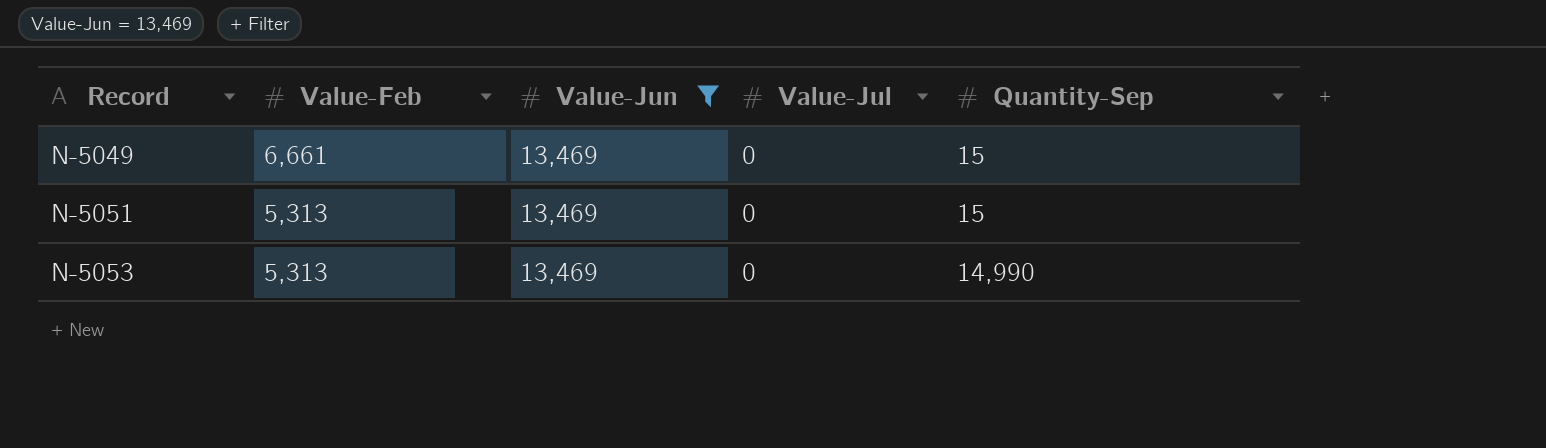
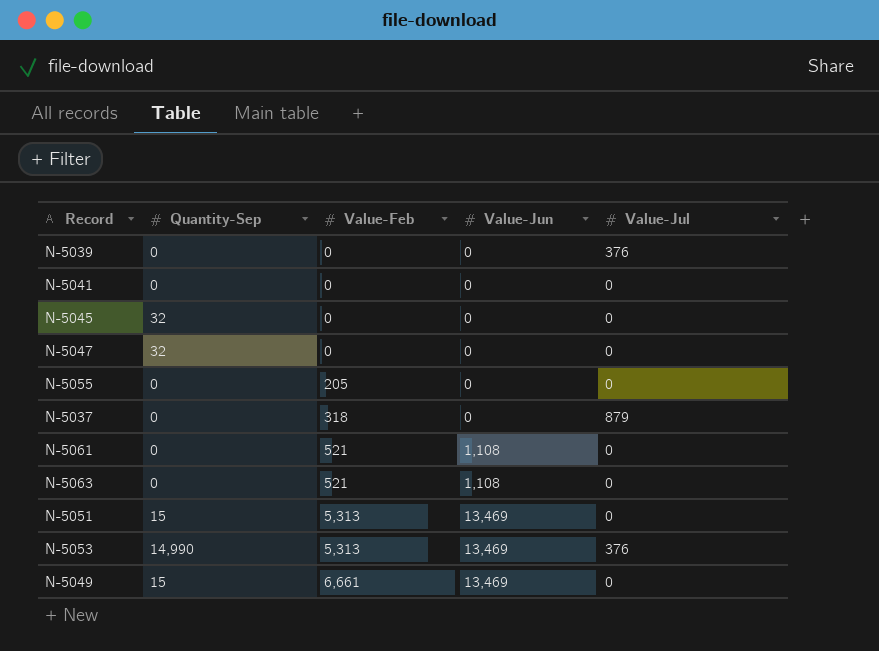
filter: Value-Jun = 13,469 -> none
row order: Record ascending -> Value-Feb ascending
column Quantity-Sep | position: 5 -> 2
N-5053 | Value-Jul: 0 -> 376

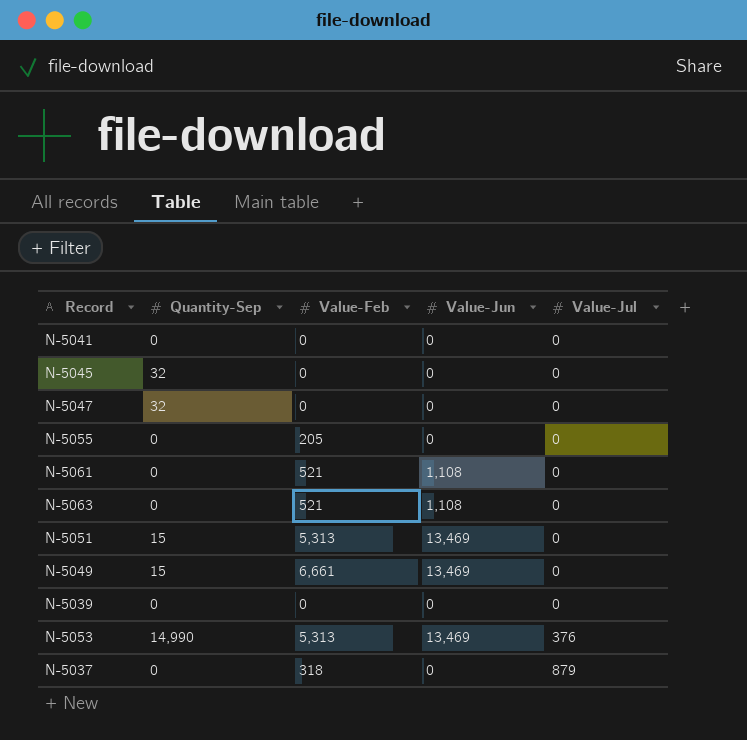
row order: Value-Feb ascending -> Value-Jul ascending
N-5039 | Value-Jul: 376 -> 0

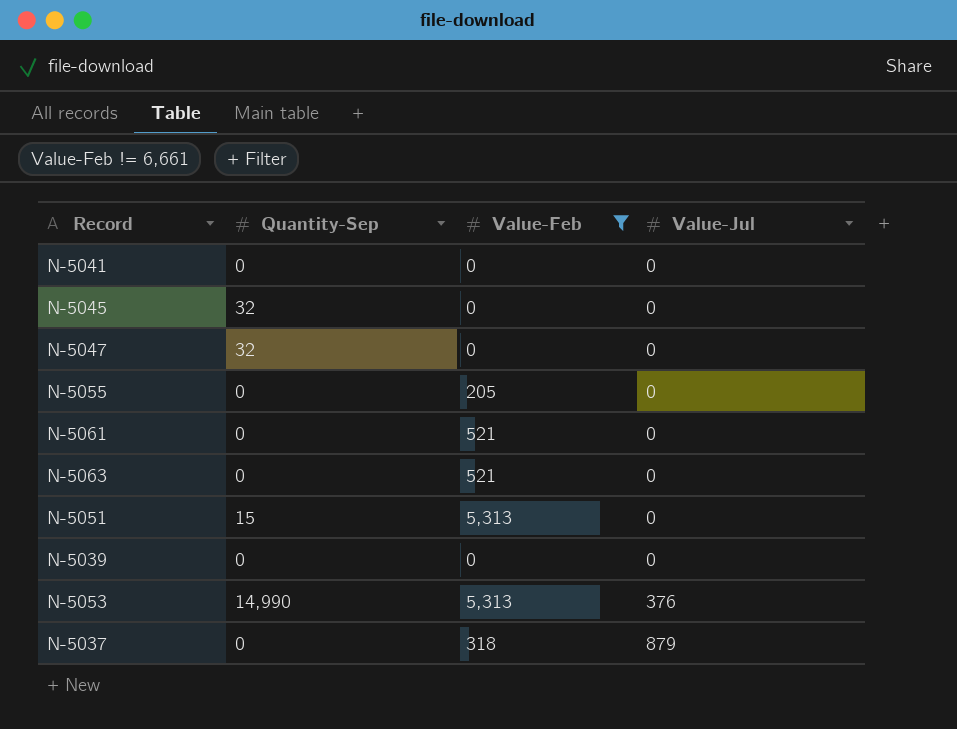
filter: none -> Value-Feb != 6,661
column Value-Jun | position: 4 -> none

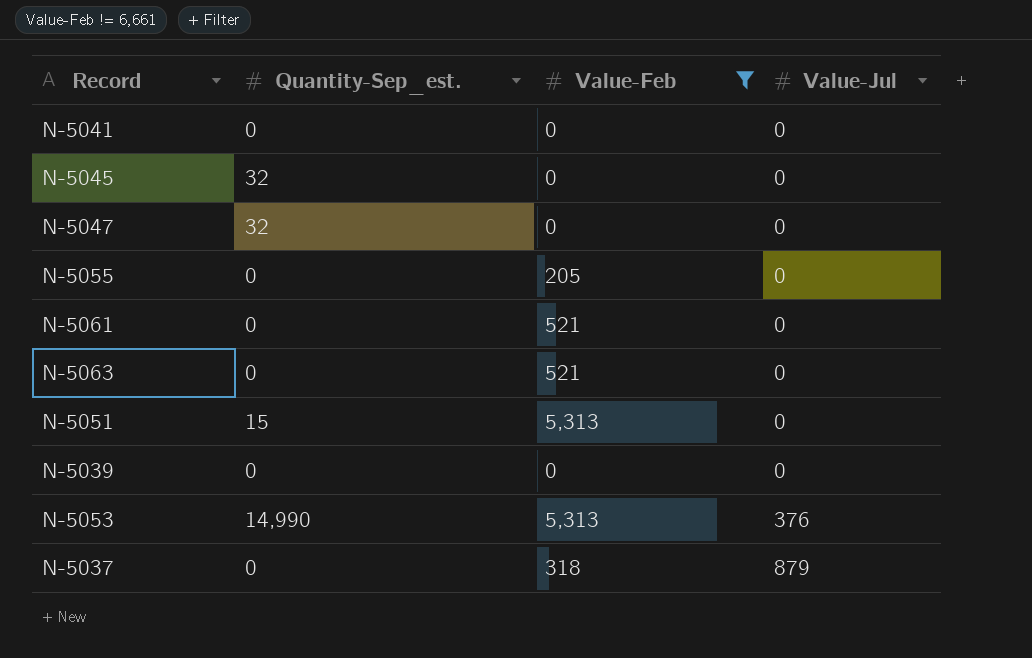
column name: Quantity-Sep -> Quantity-Sep_est.

